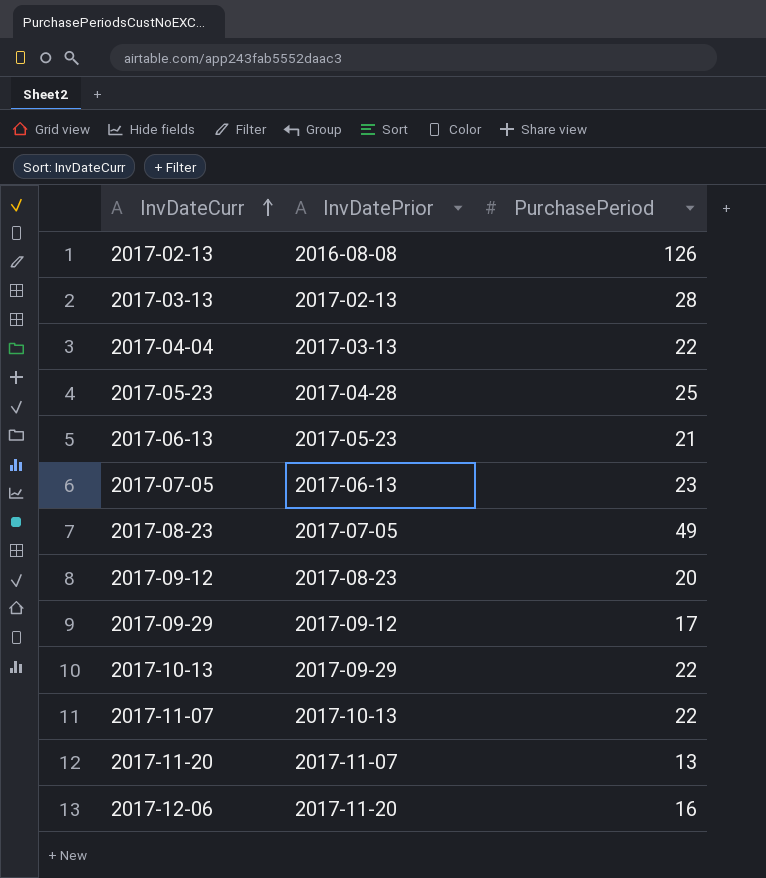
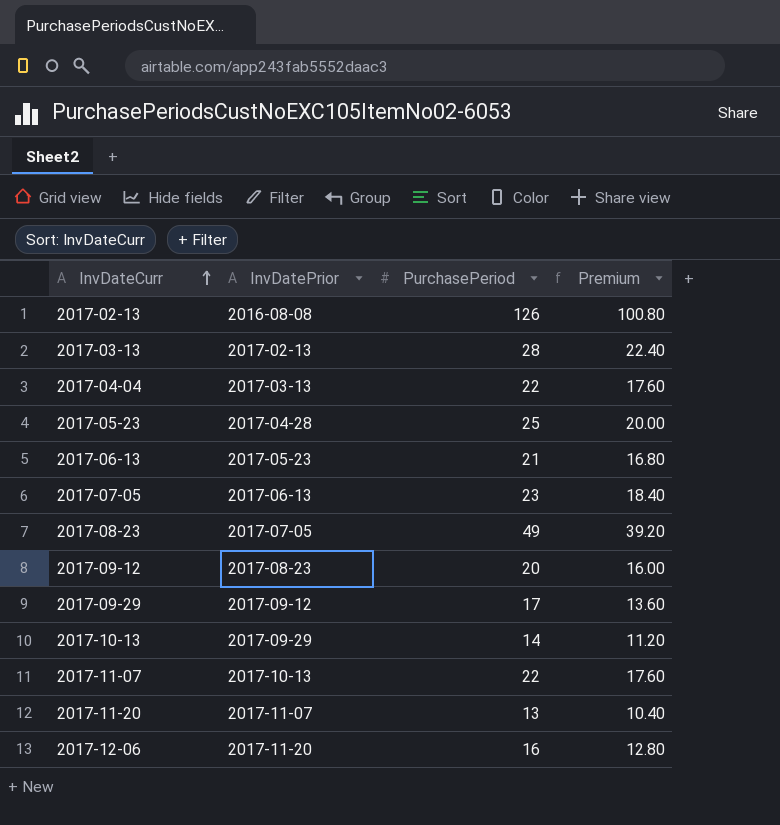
column Premium | formula: none -> [PurchasePeriod] * 0.8
2017-10-13 | PurchasePeriod: 22 -> 14

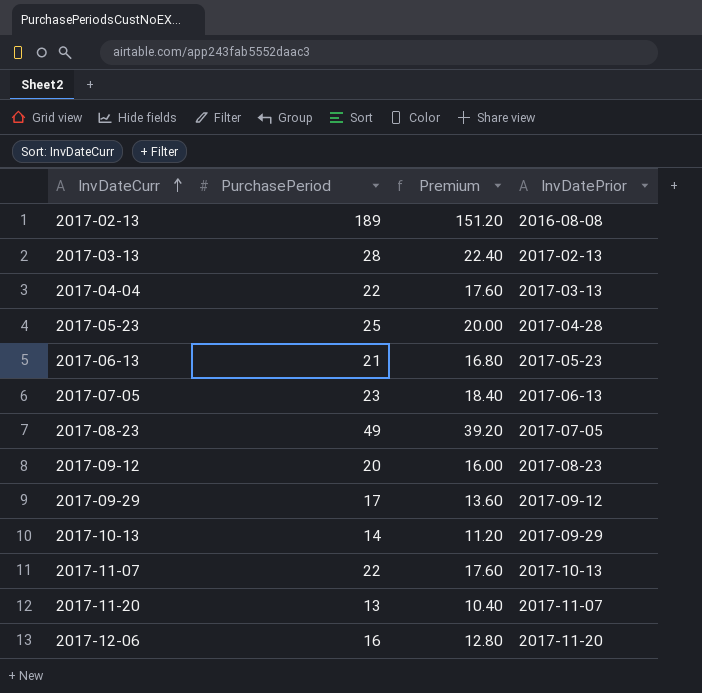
column InvDatePrior | position: 2 -> 4
2017-02-13 | PurchasePeriod: 126 -> 189
2017-02-13 | Premium: 100.80 -> 151.20

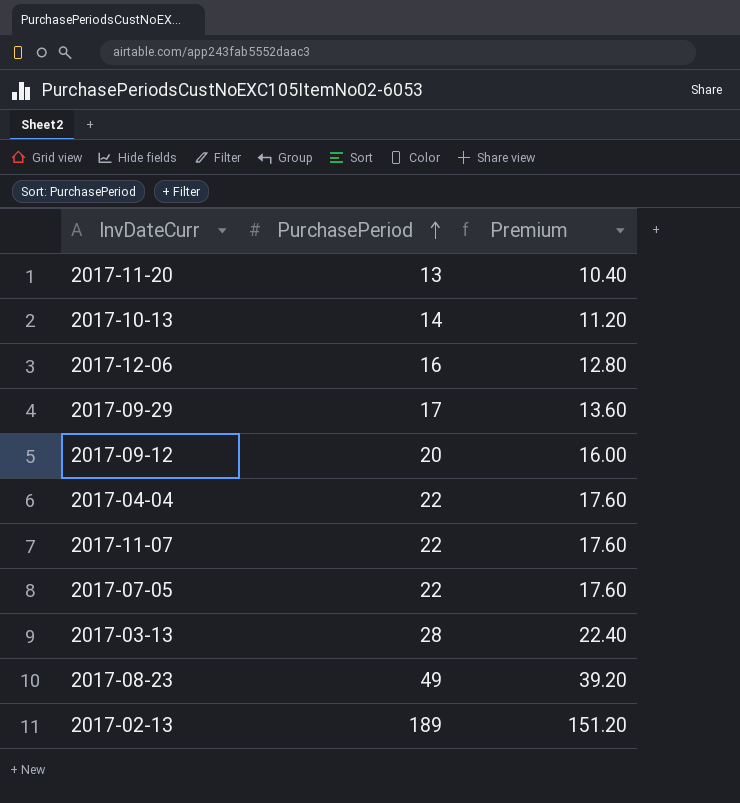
row order: InvDateCurr ascending -> PurchasePeriod ascending
column InvDatePrior | position: 4 -> none
row 2017-05-23: 25 | 20.00 | 2017-04-28 -> none
row 2017-06-13: 21 | 16.80 | 2017-05-23 -> none
2017-07-05 | PurchasePeriod: 23 -> 22
2017-07-05 | Premium: 18.40 -> 17.60

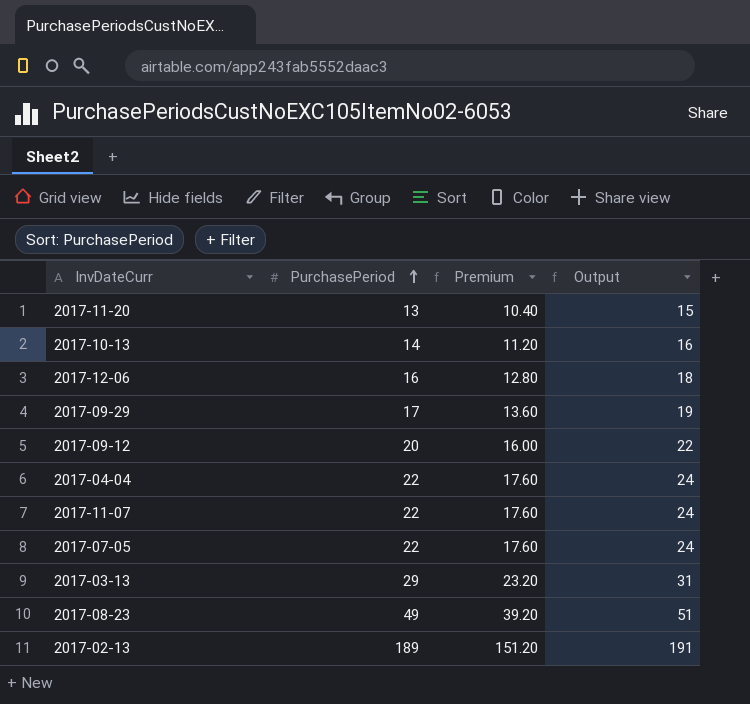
column Output | formula: none -> [PurchasePeriod] + 2
2017-03-13 | PurchasePeriod: 28 -> 29
2017-03-13 | Premium: 22.40 -> 23.20

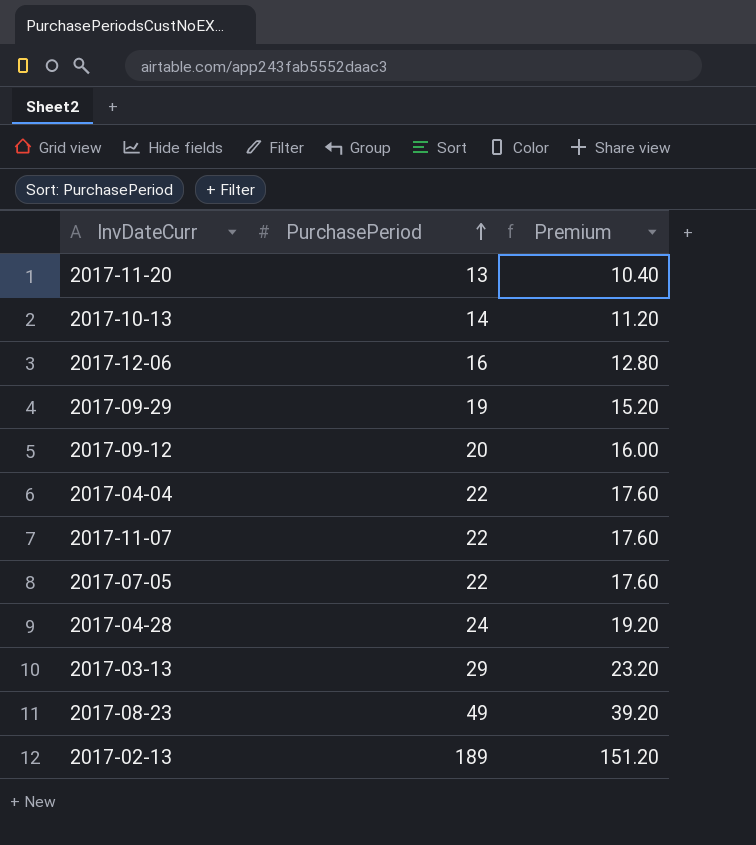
column Output | formula: [PurchasePeriod] + 2 -> none
2017-09-29 | PurchasePeriod: 17 -> 19
2017-09-29 | Premium: 13.60 -> 15.20
row 2017-04-28: none -> 24 | 19.20

